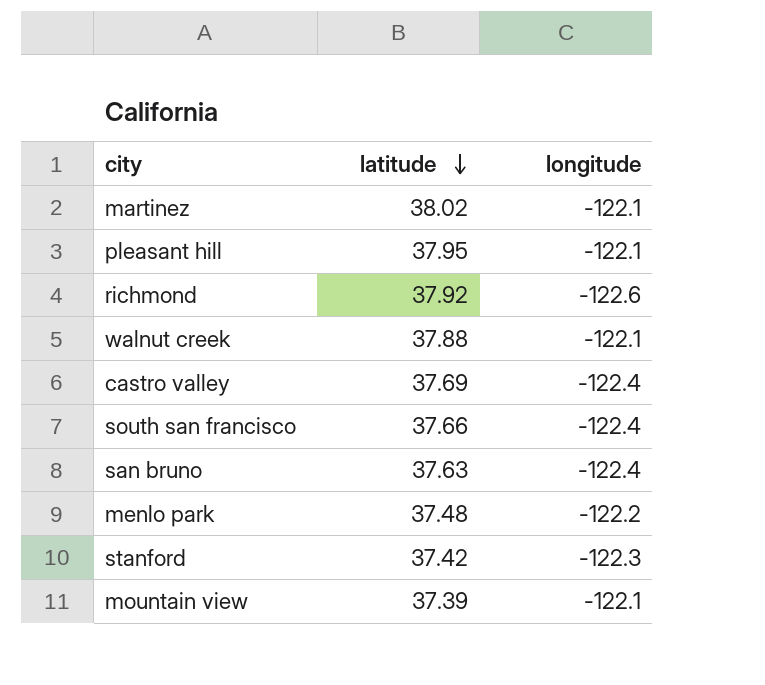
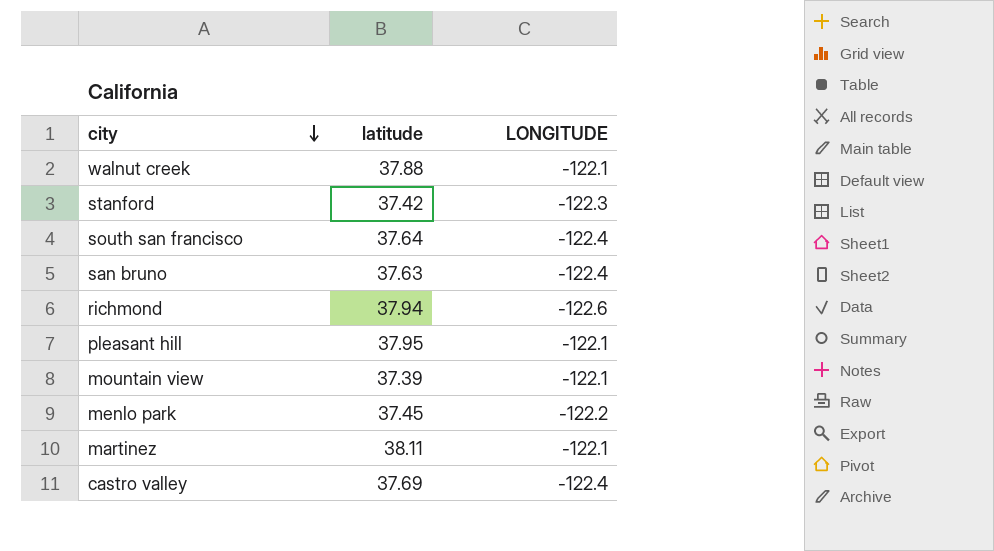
row order: latitude descending -> city descending
column name: longitude -> LONGITUDE
south san francisco | latitude: 37.66 -> 37.64
richmond | latitude: 37.92 -> 37.94
menlo park | latitude: 37.48 -> 37.45
martinez | latitude: 38.02 -> 38.11

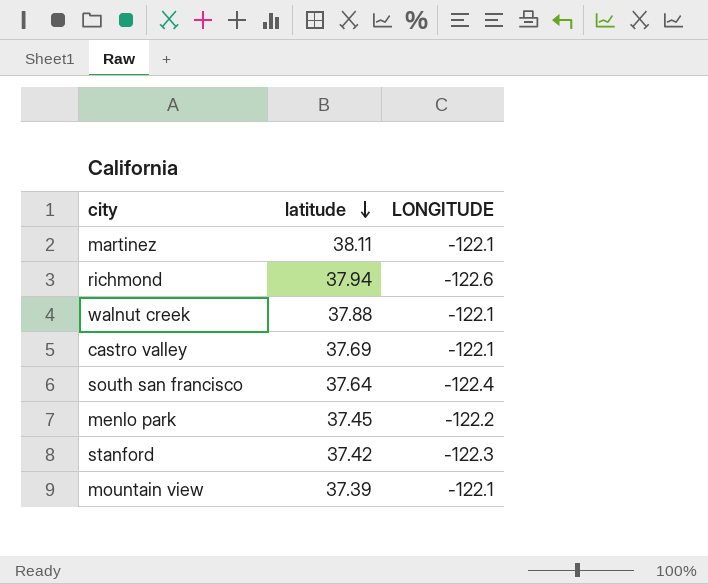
row order: city descending -> latitude descending
row san bruno: 37.63 | -122.4 -> none
row pleasant hill: 37.95 | -122.1 -> none
castro valley | LONGITUDE: -122.4 -> -122.1

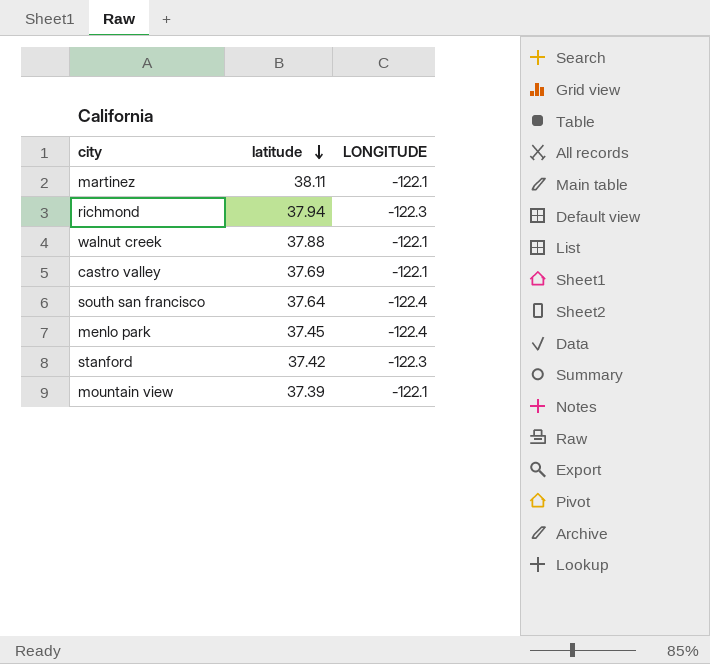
richmond | LONGITUDE: -122.6 -> -122.3
menlo park | LONGITUDE: -122.2 -> -122.4

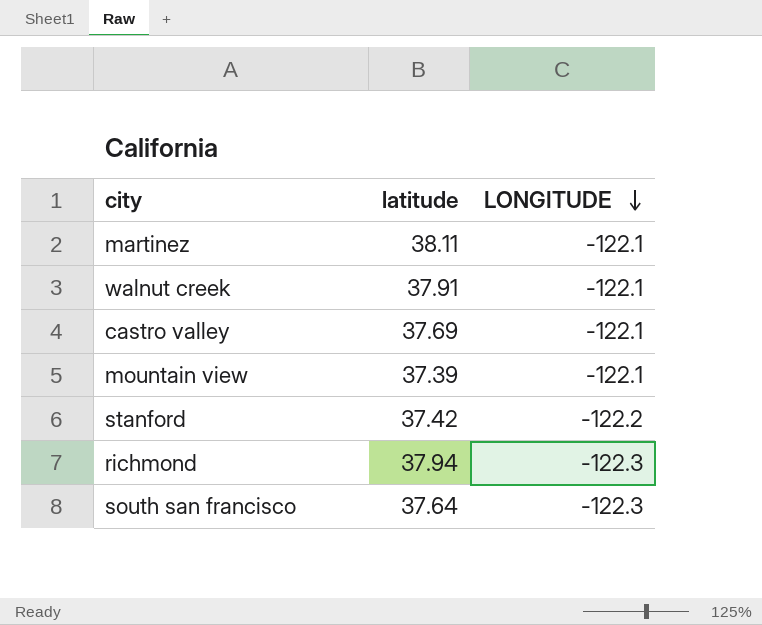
row order: latitude descending -> LONGITUDE descending
row menlo park: 37.45 | -122.4 -> none
walnut creek | latitude: 37.88 -> 37.91
stanford | LONGITUDE: -122.3 -> -122.2
south san francisco | LONGITUDE: -122.4 -> -122.3

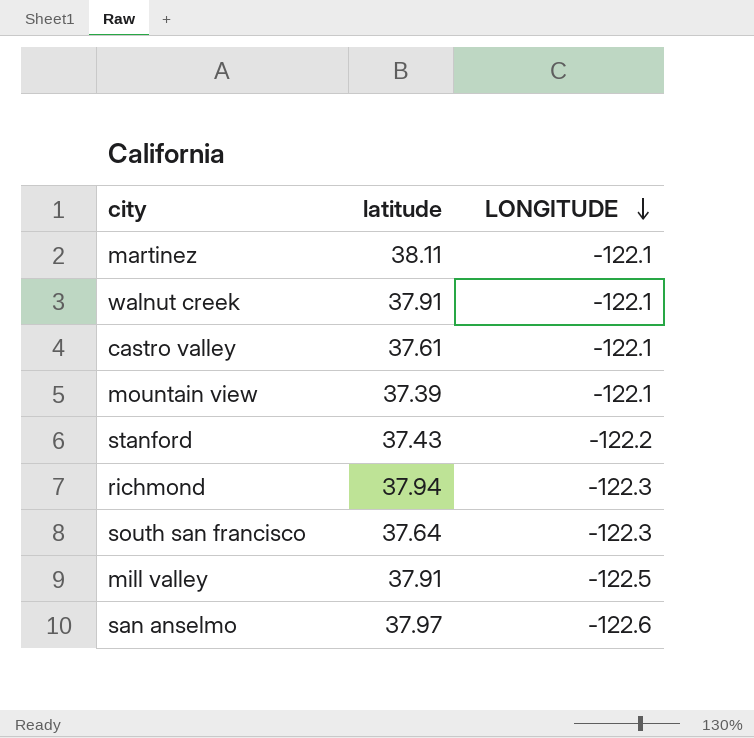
castro valley | latitude: 37.69 -> 37.61
stanford | latitude: 37.42 -> 37.43
row mill valley: none -> 37.91 | -122.5
row san anselmo: none -> 37.97 | -122.6

